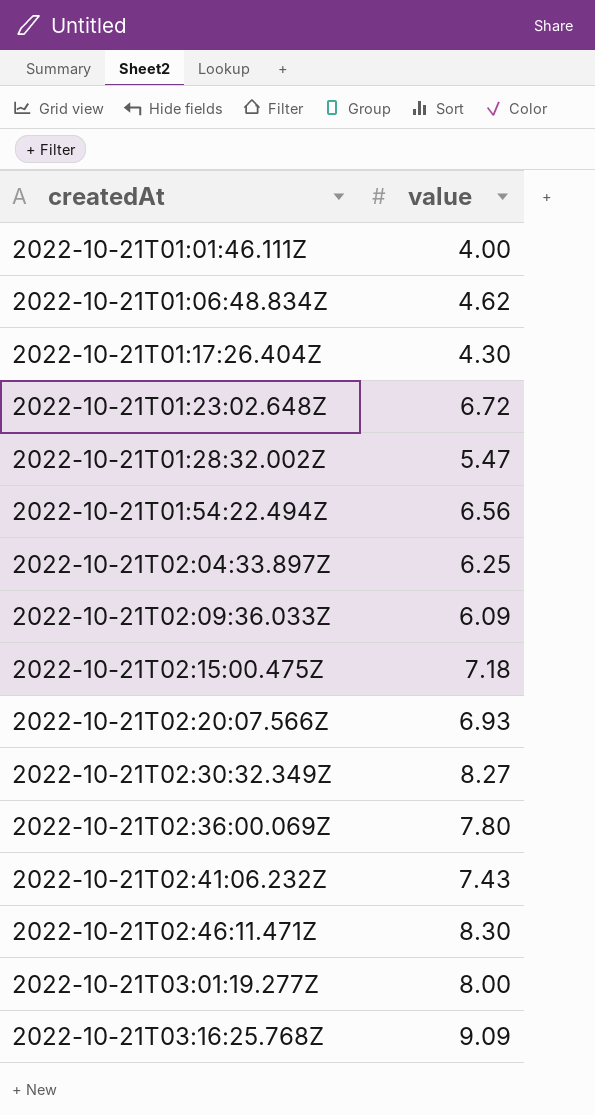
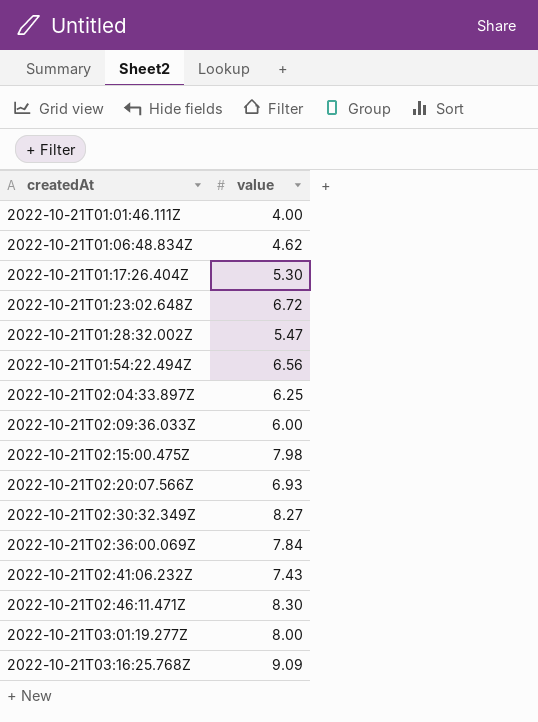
2022-10-21T01:17:26.404Z | value: 4.30 -> 5.30
2022-10-21T02:09:36.033Z | value: 6.09 -> 6.00
2022-10-21T02:15:00.475Z | value: 7.18 -> 7.98
2022-10-21T02:36:00.069Z | value: 7.80 -> 7.84

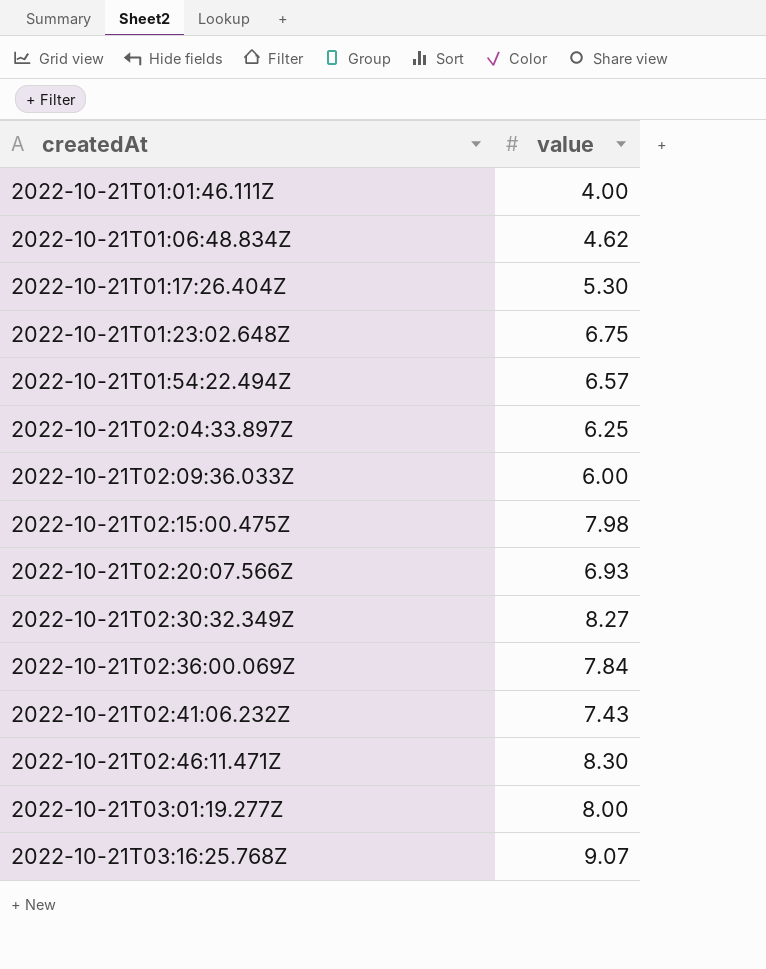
row 2022-10-21T01:28:32.002Z: 5.47 -> none
2022-10-21T01:23:02.648Z | value: 6.72 -> 6.75
2022-10-21T01:54:22.494Z | value: 6.56 -> 6.57
2022-10-21T03:16:25.768Z | value: 9.09 -> 9.07

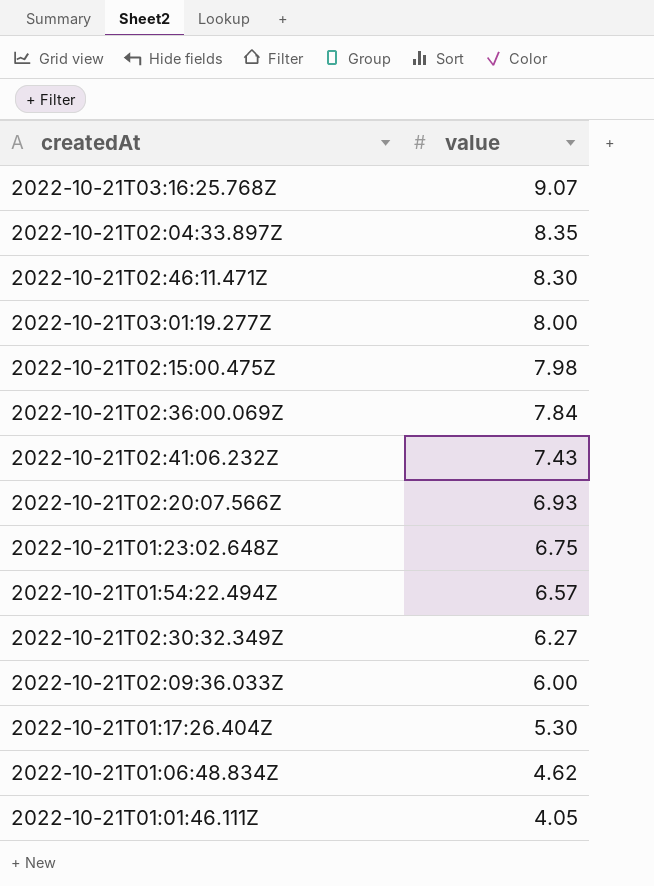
row order: createdAt ascending -> value descending
2022-10-21T02:04:33.897Z | value: 6.25 -> 8.35
2022-10-21T02:30:32.349Z | value: 8.27 -> 6.27
2022-10-21T01:01:46.111Z | value: 4.00 -> 4.05

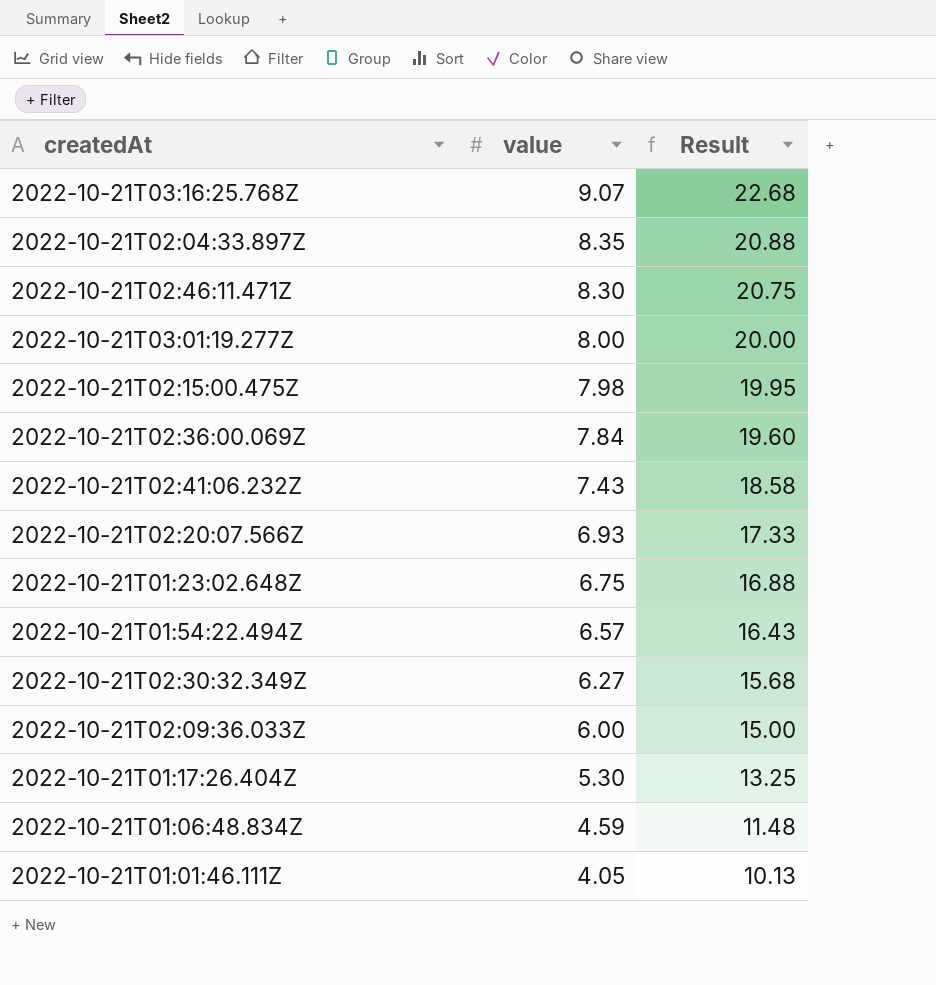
column Result | formula: none -> [value] * 2.5
2022-10-21T01:06:48.834Z | value: 4.62 -> 4.59

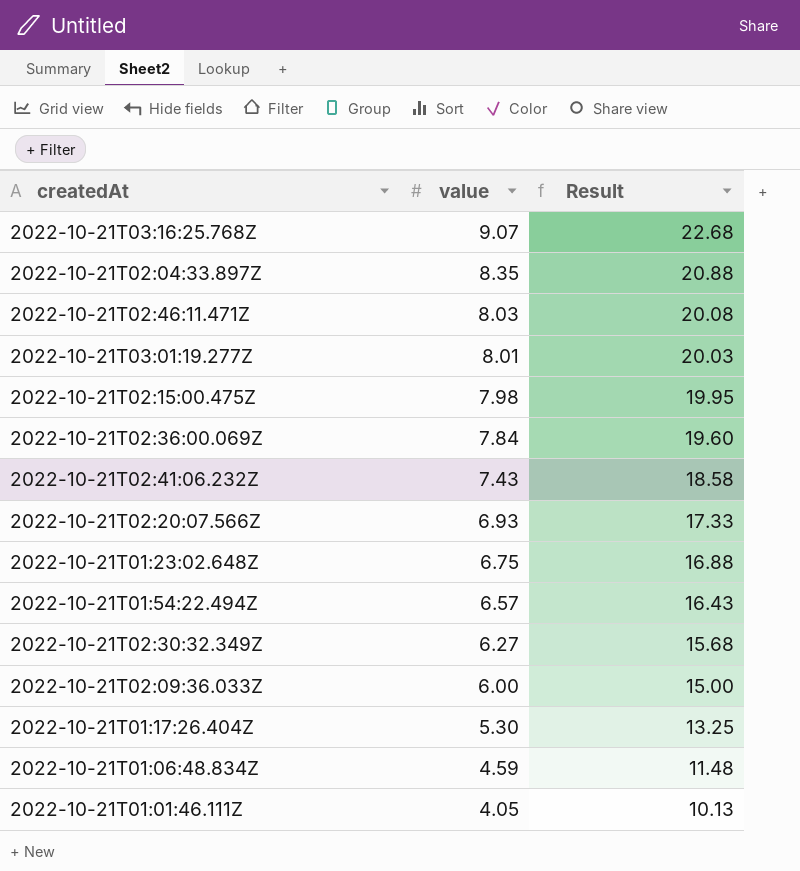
2022-10-21T02:46:11.471Z | value: 8.30 -> 8.03
2022-10-21T02:46:11.471Z | Result: 20.75 -> 20.08
2022-10-21T03:01:19.277Z | value: 8.00 -> 8.01
2022-10-21T03:01:19.277Z | Result: 20.00 -> 20.03

